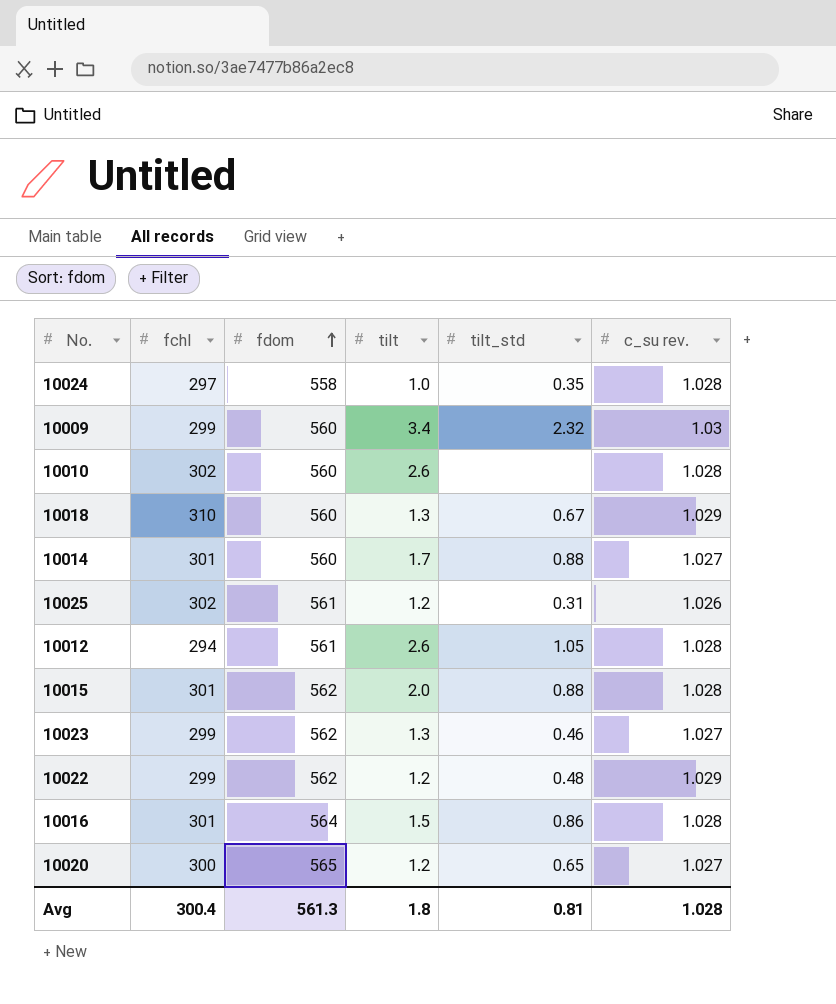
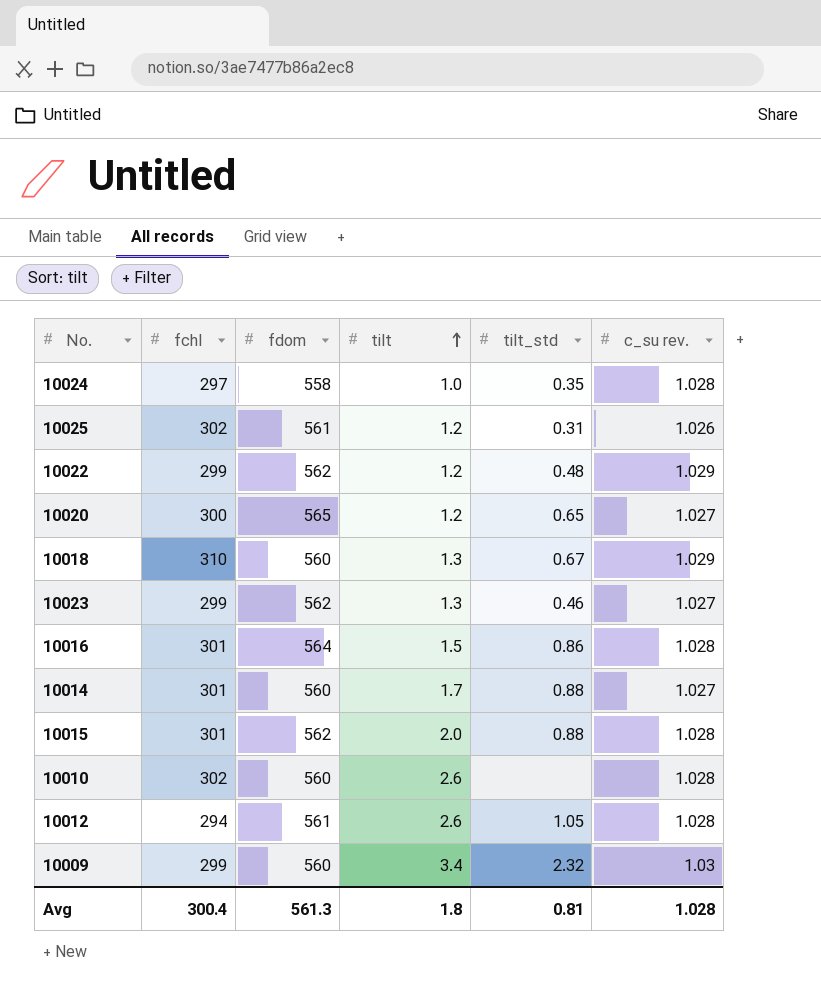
row order: fdom ascending -> tilt ascending

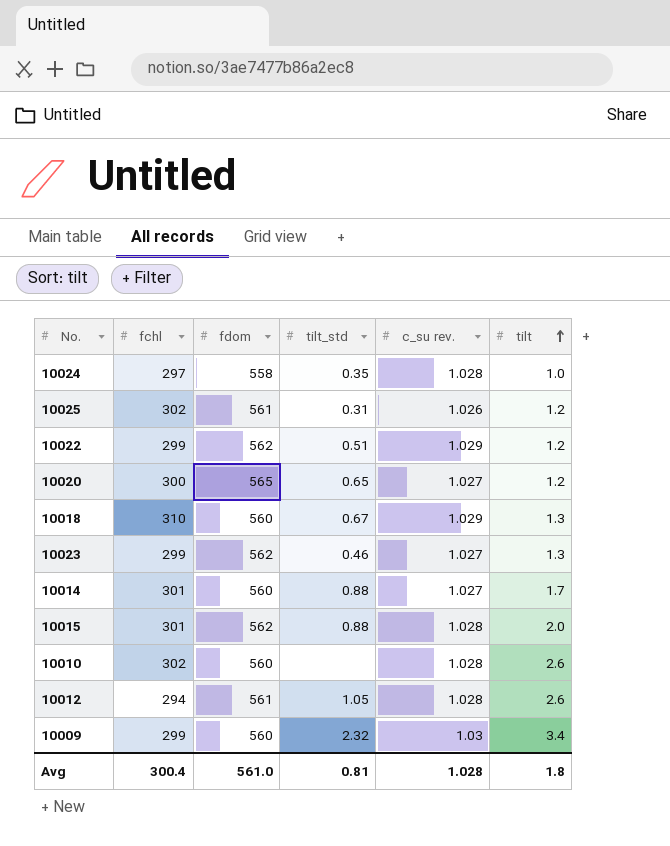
column tilt | position: 4 -> 6
row 10016: 301 | 564 | 1.5 | 0.86 | 1.028 -> none
10022 | tilt_std: 0.48 -> 0.51
Avg | fdom: 561.3 -> 561.0

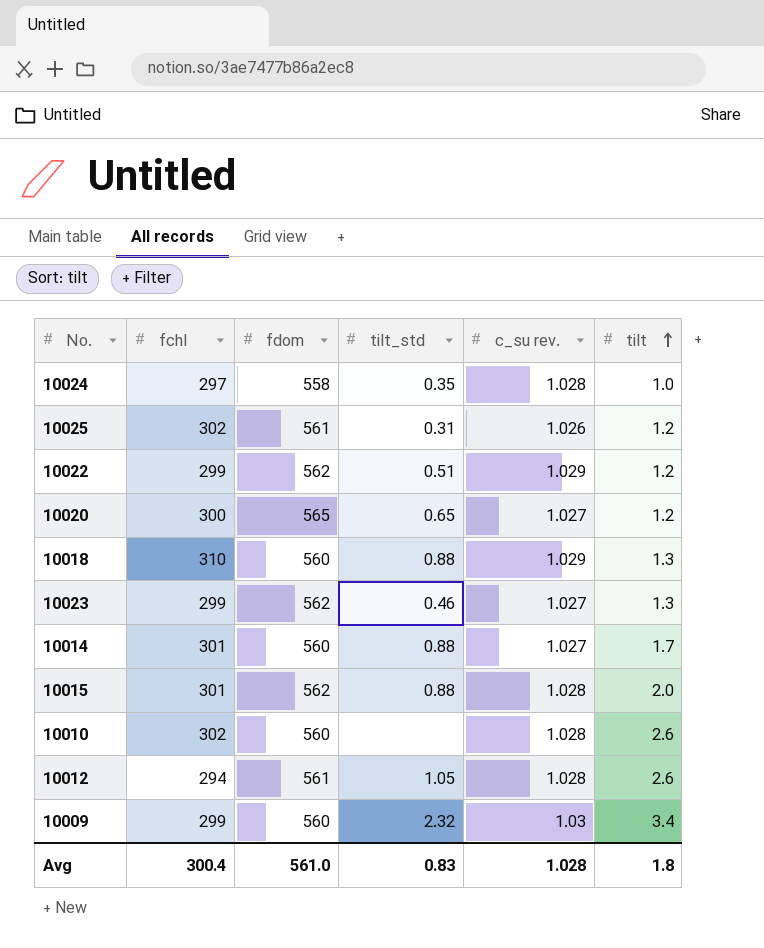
10018 | tilt_std: 0.67 -> 0.88
Avg | tilt_std: 0.81 -> 0.83

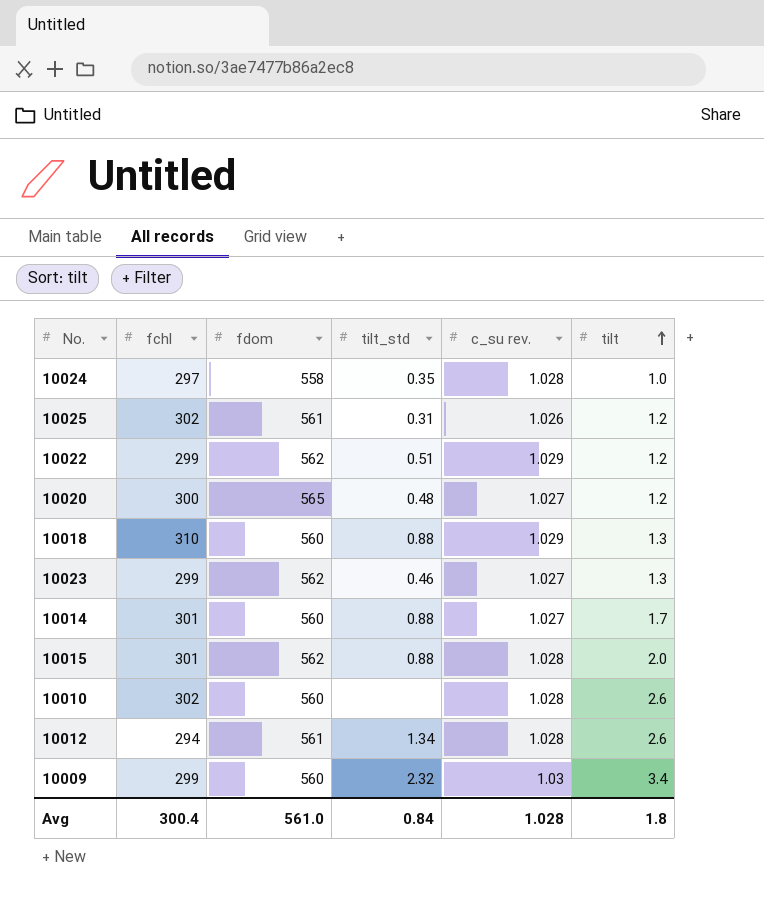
10020 | tilt_std: 0.65 -> 0.48
10012 | tilt_std: 1.05 -> 1.34
Avg | tilt_std: 0.83 -> 0.84

